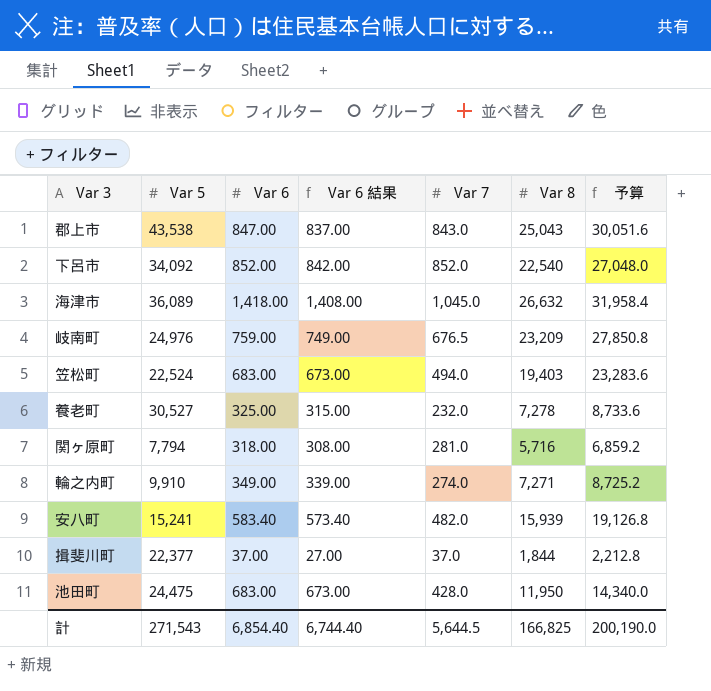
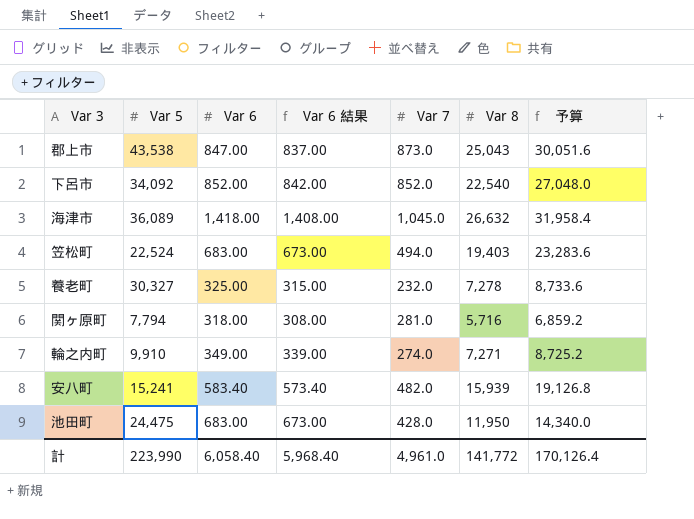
row 岐南町: 24,976 | 759.00 | 749.00 | 676.5 | 23,209 | 27,850.8 -> none
row 揖斐川町: 22,377 | 37.00 | 27.00 | 37.0 | 1,844 | 2,212.8 -> none
郡上市 | Var 7: 843.0 -> 873.0
養老町 | Var 5: 30,527 -> 30,327
計 | Var 5: 271,543 -> 223,990
計 | Var 6: 6,854.40 -> 6,058.40
計 | Var 6 結果: 6,744.40 -> 5,968.40
計 | Var 7: 5,644.5 -> 4,961.0
計 | Var 8: 166,825 -> 141,772
計 | 予算: 200,190.0 -> 170,126.4

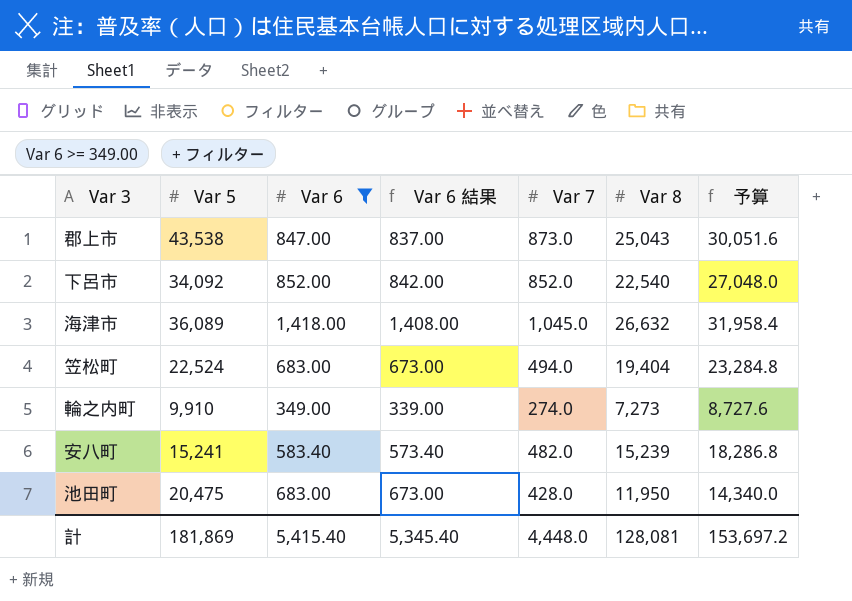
filter: none -> Var 6 >= 349.00
笠松町 | Var 8: 19,403 -> 19,404
笠松町 | 予算: 23,283.6 -> 23,284.8
輪之内町 | Var 8: 7,271 -> 7,273
輪之内町 | 予算: 8,725.2 -> 8,727.6
安八町 | Var 8: 15,939 -> 15,239
安八町 | 予算: 19,126.8 -> 18,286.8
池田町 | Var 5: 24,475 -> 20,475
計 | Var 5: 223,990 -> 181,869
計 | Var 6: 6,058.40 -> 5,415.40
計 | Var 6 結果: 5,968.40 -> 5,345.40
計 | Var 7: 4,961.0 -> 4,448.0
計 | Var 8: 141,772 -> 128,081
計 | 予算: 170,126.4 -> 153,697.2

